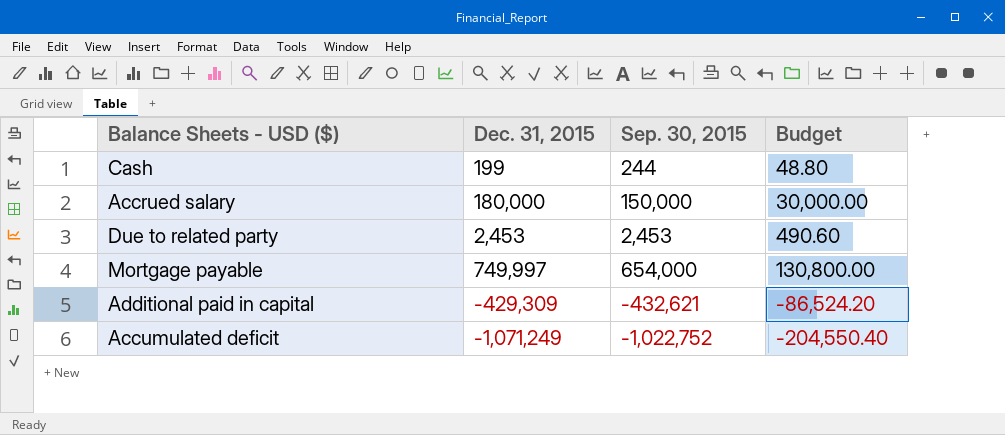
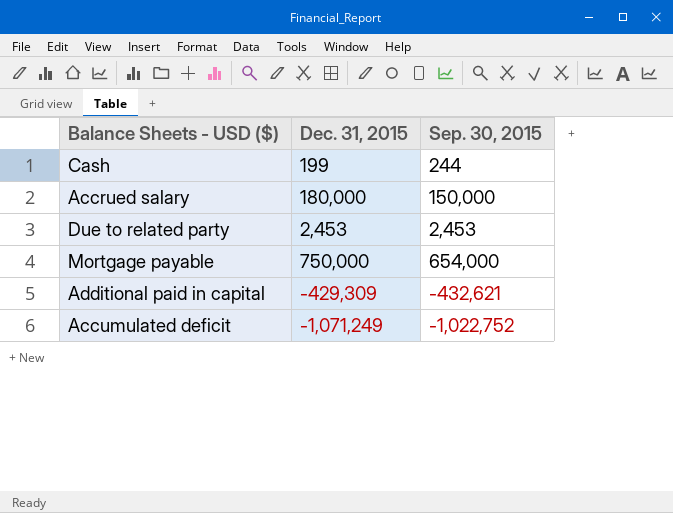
column Budget | formula: [Sep. 30, 2015] * 0.2 -> none
Mortgage payable | Dec. 31, 2015: 749,997 -> 750,000

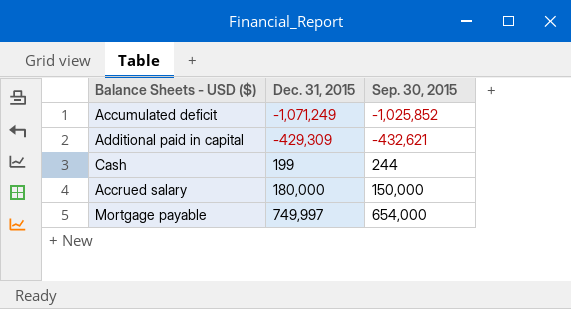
row order: none -> Dec. 31, 2015 ascending
row Due to related party: 2,453 | 2,453 -> none
Accumulated deficit | Sep. 30, 2015: -1,022,752 -> -1,025,852
Mortgage payable | Dec. 31, 2015: 750,000 -> 749,997

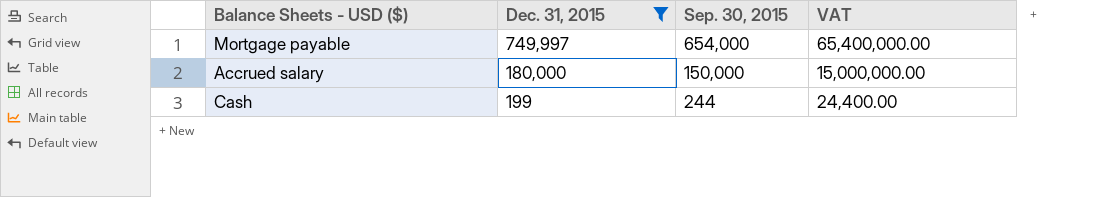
filter: none -> Dec. 31, 2015 >= 199
row order: Dec. 31, 2015 ascending -> Dec. 31, 2015 descending
column VAT | formula: none -> [Sep. 30, 2015] * 100

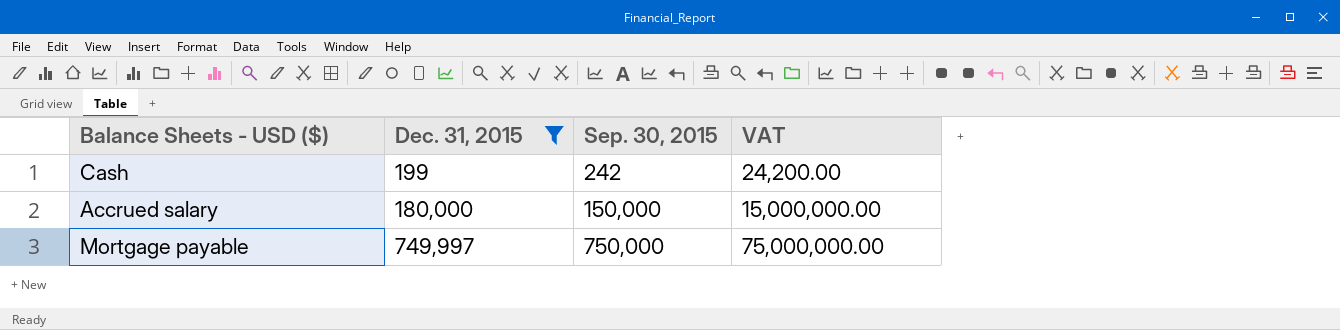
row order: Dec. 31, 2015 descending -> Dec. 31, 2015 ascending
Cash | Sep. 30, 2015: 244 -> 242
Cash | VAT: 24,400.00 -> 24,200.00
Mortgage payable | Sep. 30, 2015: 654,000 -> 750,000
Mortgage payable | VAT: 65,400,000.00 -> 75,000,000.00

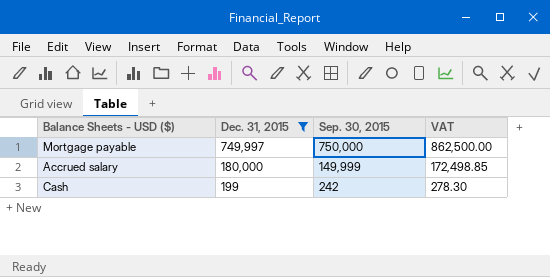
row order: Dec. 31, 2015 ascending -> Dec. 31, 2015 descending
column VAT | formula: [Sep. 30, 2015] * 100 -> [Sep. 30, 2015] * 1.15
Accrued salary | Sep. 30, 2015: 150,000 -> 149,999

